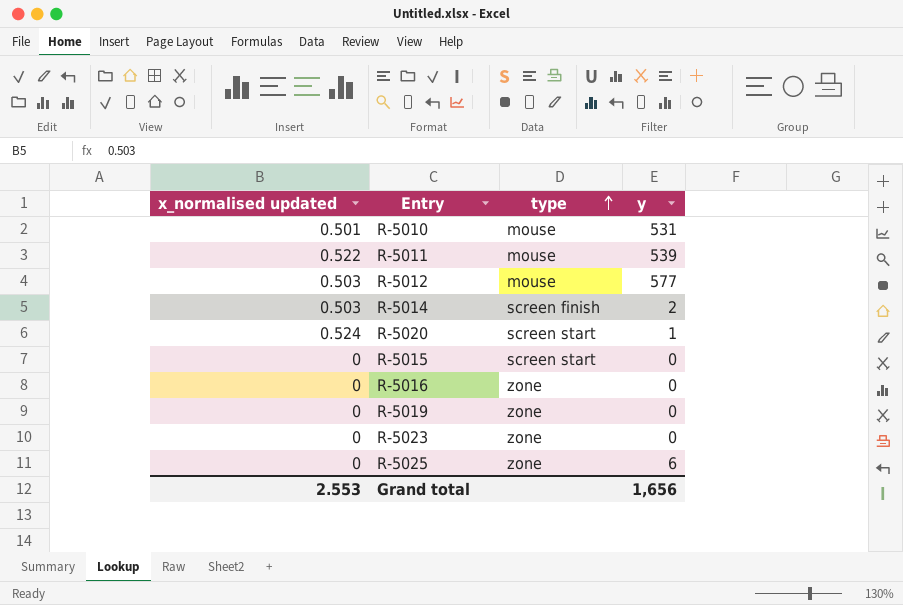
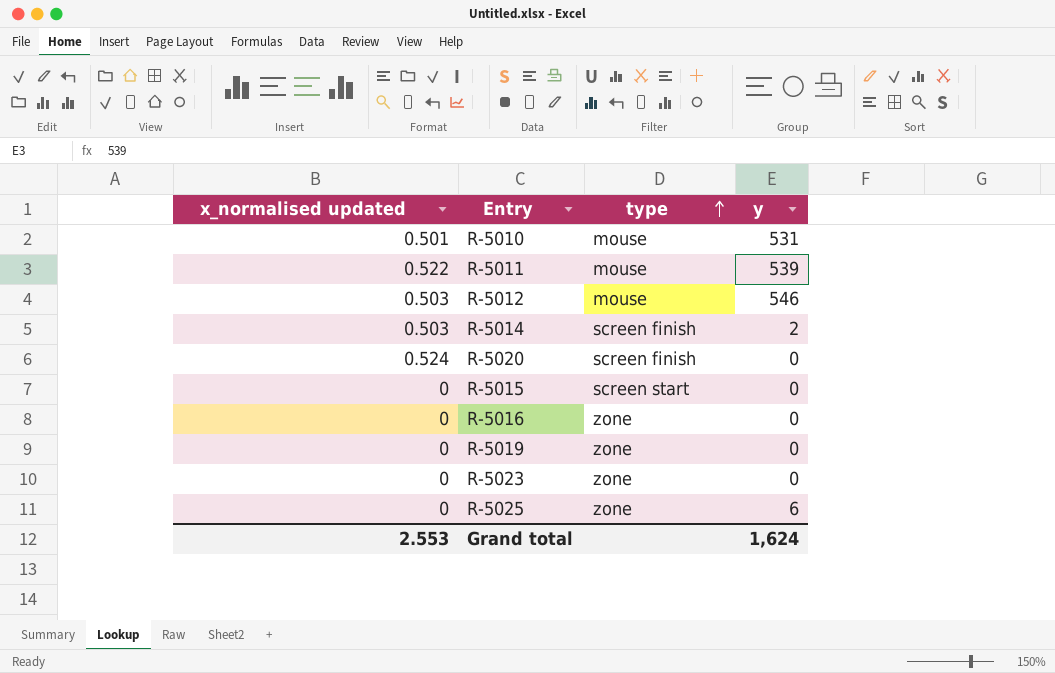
R-5012 | y: 577 -> 546
R-5020 | type: screen start -> screen finish
R-5020 | y: 1 -> 0
Grand total | y: 1,656 -> 1,624

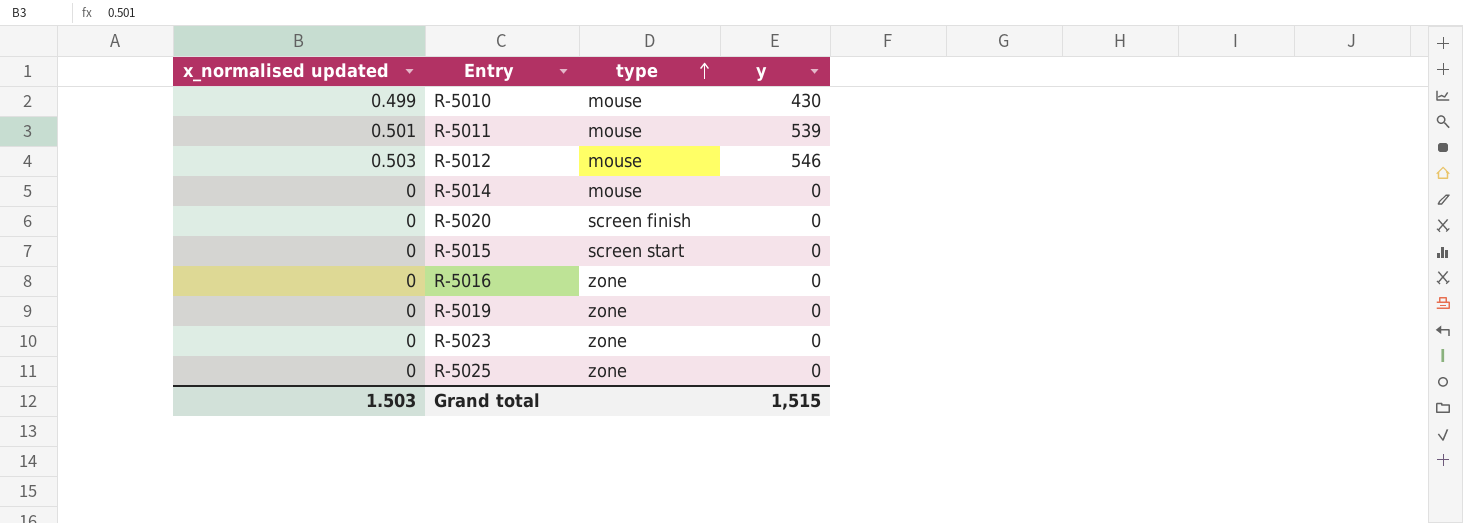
R-5010 | x_normalised updated: 0.501 -> 0.499
R-5010 | y: 531 -> 430
R-5011 | x_normalised updated: 0.522 -> 0.501
R-5014 | x_normalised updated: 0.503 -> 0
R-5014 | type: screen finish -> mouse
R-5014 | y: 2 -> 0
R-5020 | x_normalised updated: 0.524 -> 0
R-5025 | y: 6 -> 0
Grand total | x_normalised updated: 2.553 -> 1.503
Grand total | y: 1,624 -> 1,515

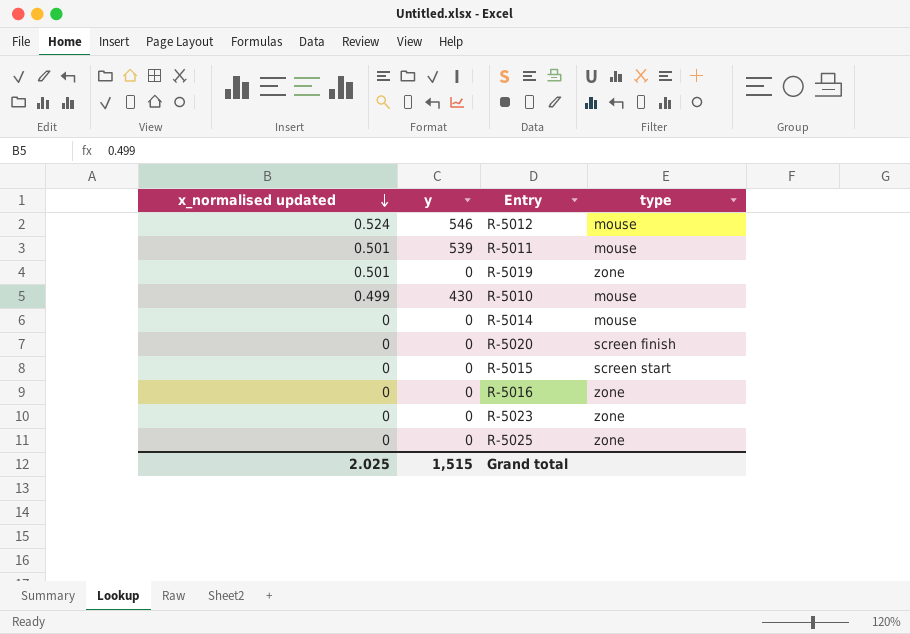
row order: type ascending -> x_normalised updated descending
column y | position: 4 -> 2
R-5012 | x_normalised updated: 0.503 -> 0.524
R-5019 | x_normalised updated: 0 -> 0.501
Grand total | x_normalised updated: 1.503 -> 2.025

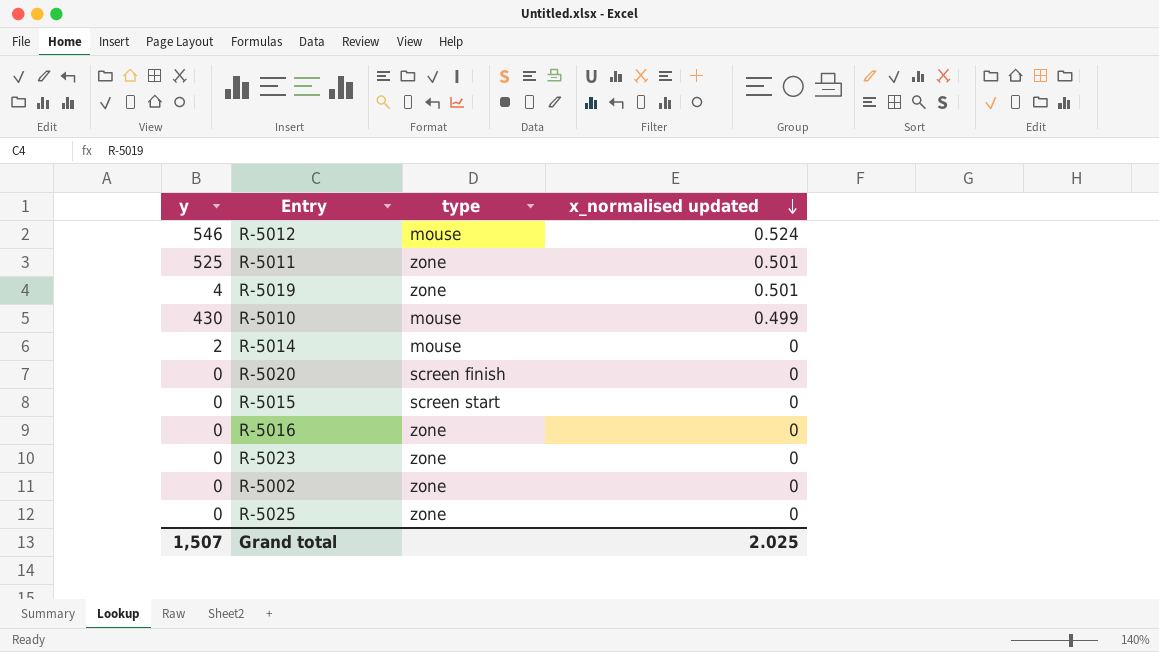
column x_normalised updated | position: 1 -> 4
R-5011 | y: 539 -> 525
R-5011 | type: mouse -> zone
R-5019 | y: 0 -> 4
R-5014 | y: 0 -> 2
row R-5002: none -> 0 | zone | 0
Grand total | y: 1,515 -> 1,507

